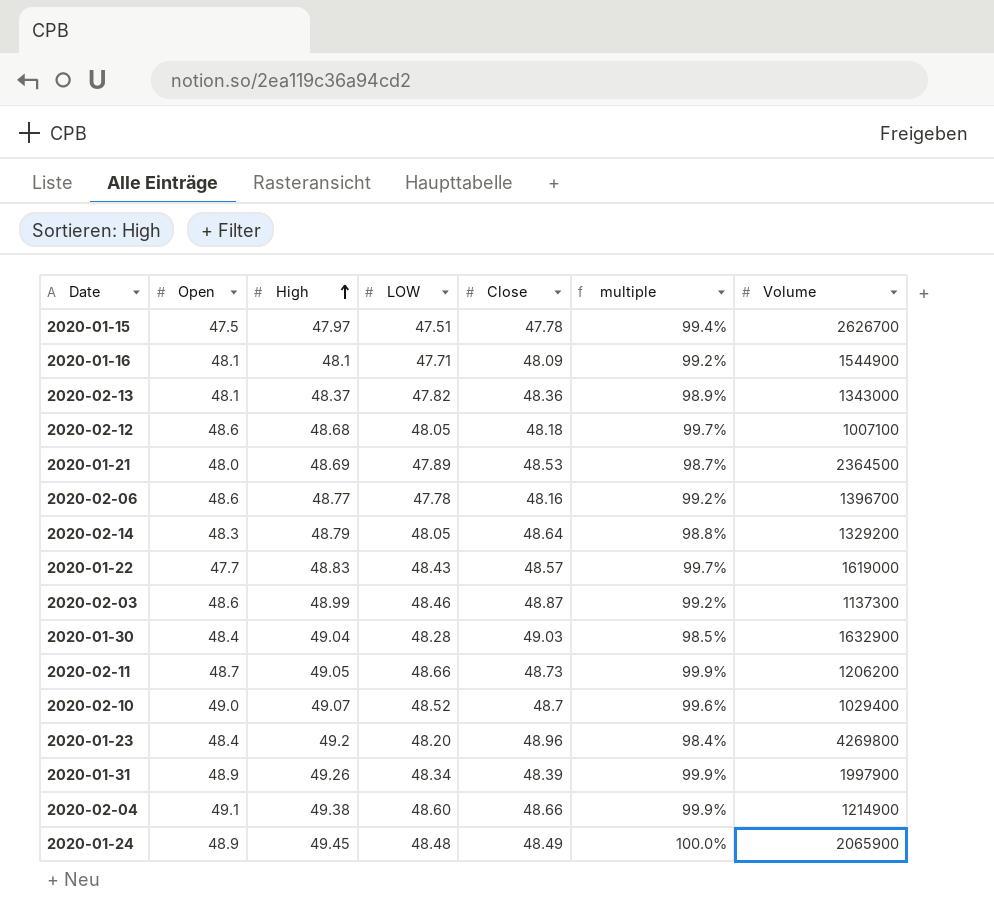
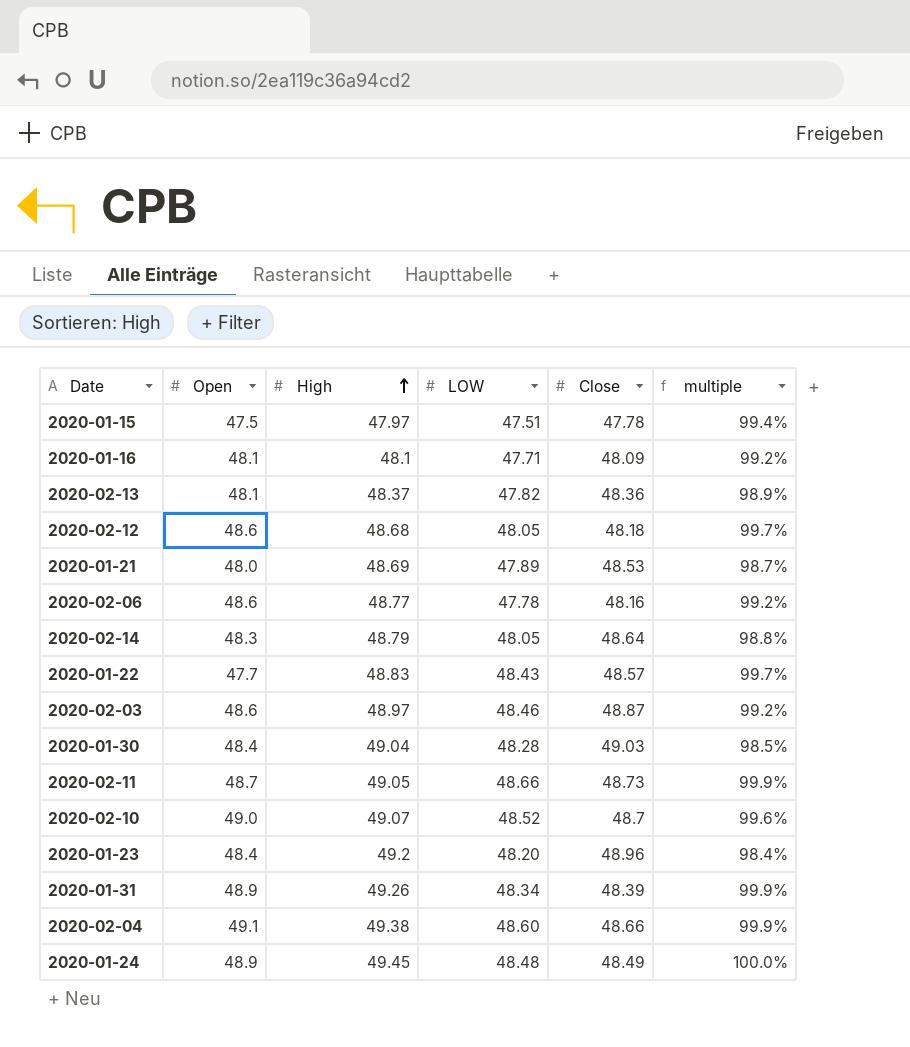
column Volume | position: 7 -> none
2020-02-03 | High: 48.99 -> 48.97

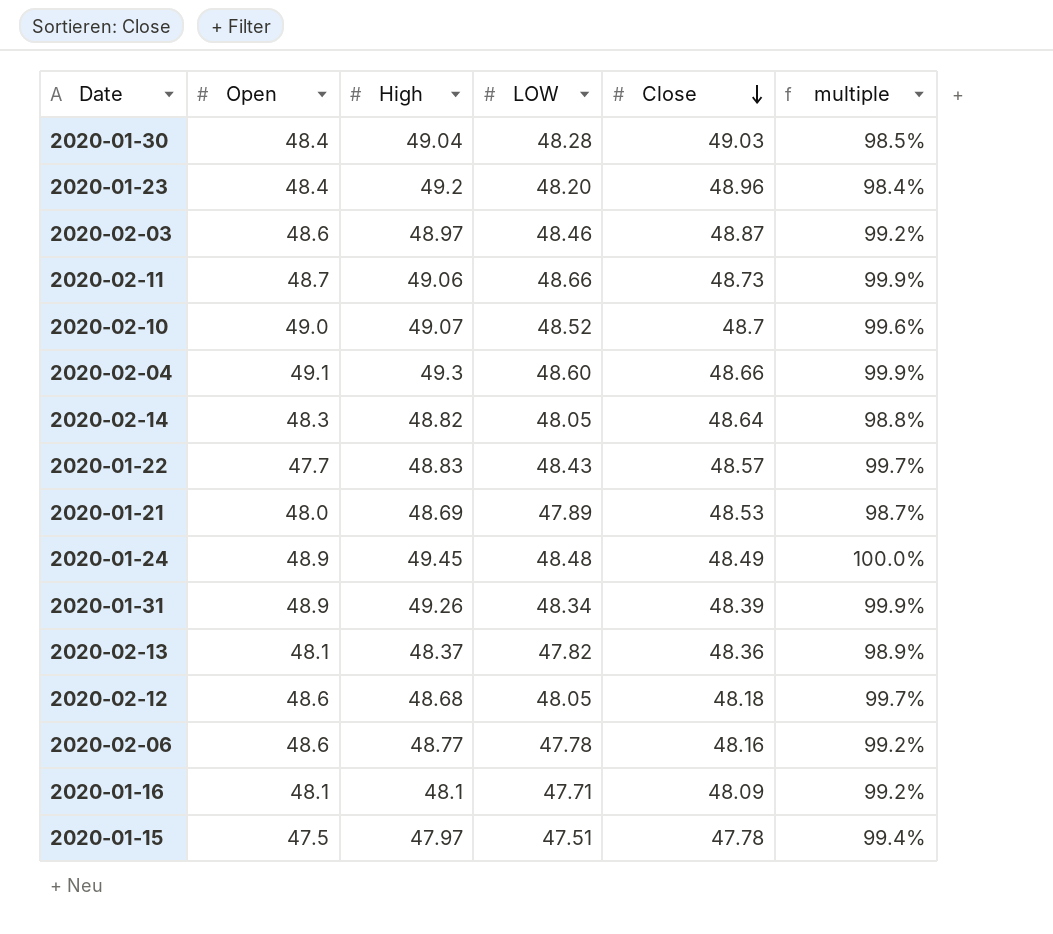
row order: High ascending -> Close descending
2020-02-11 | High: 49.05 -> 49.06
2020-02-04 | High: 49.38 -> 49.3
2020-02-14 | High: 48.79 -> 48.82

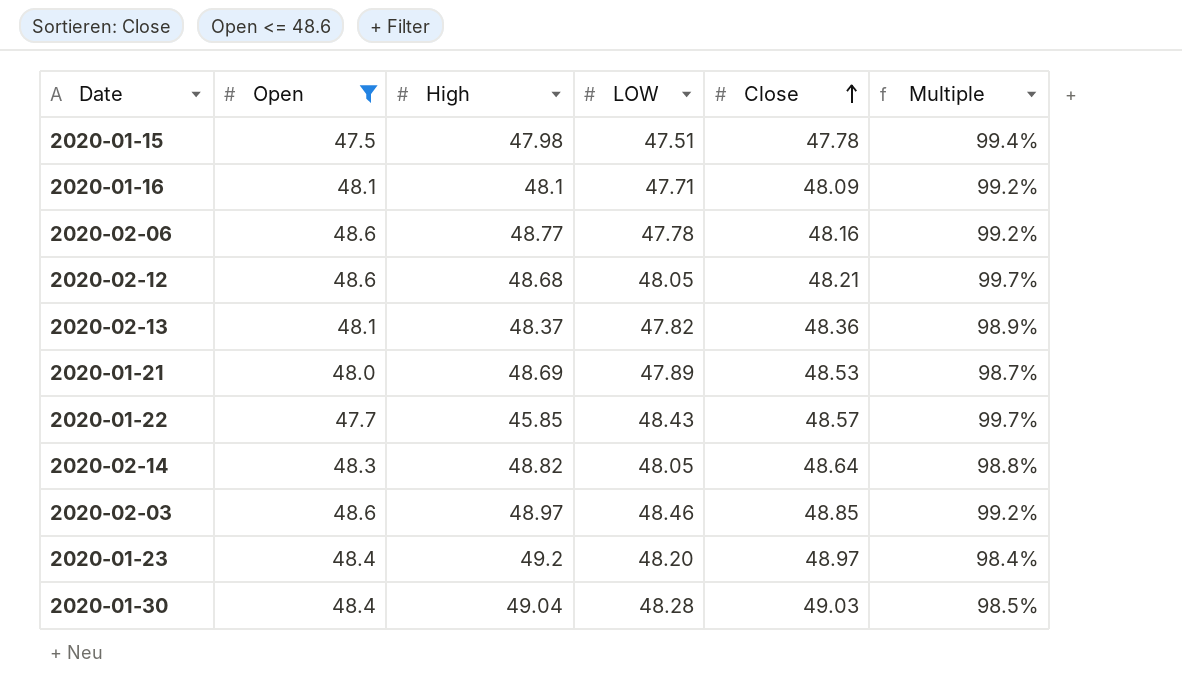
filter: none -> Open <= 48.6
row order: Close descending -> Close ascending
column name: multiple -> Multiple
2020-01-15 | High: 47.97 -> 47.98
2020-02-12 | Close: 48.18 -> 48.21
2020-01-22 | High: 48.83 -> 45.85
2020-02-03 | Close: 48.87 -> 48.85
2020-01-23 | Close: 48.96 -> 48.97

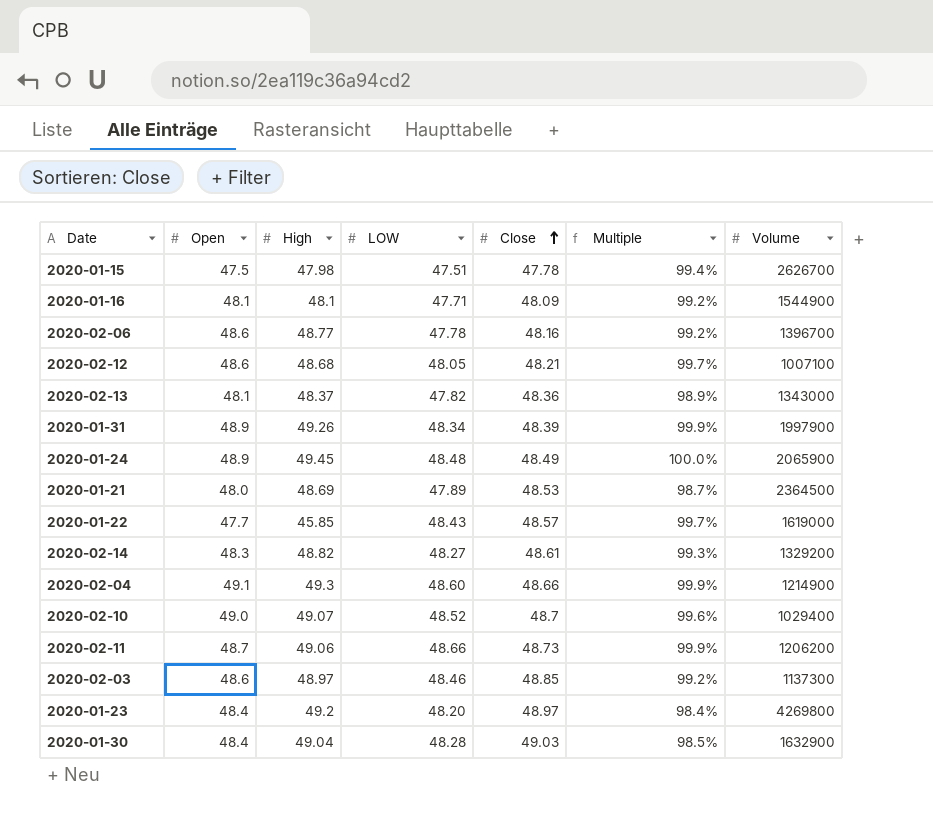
filter: Open <= 48.6 -> none
column Volume | position: none -> 7
2020-02-14 | LOW: 48.05 -> 48.27
2020-02-14 | Close: 48.64 -> 48.61
2020-02-14 | Multiple: 98.8% -> 99.3%

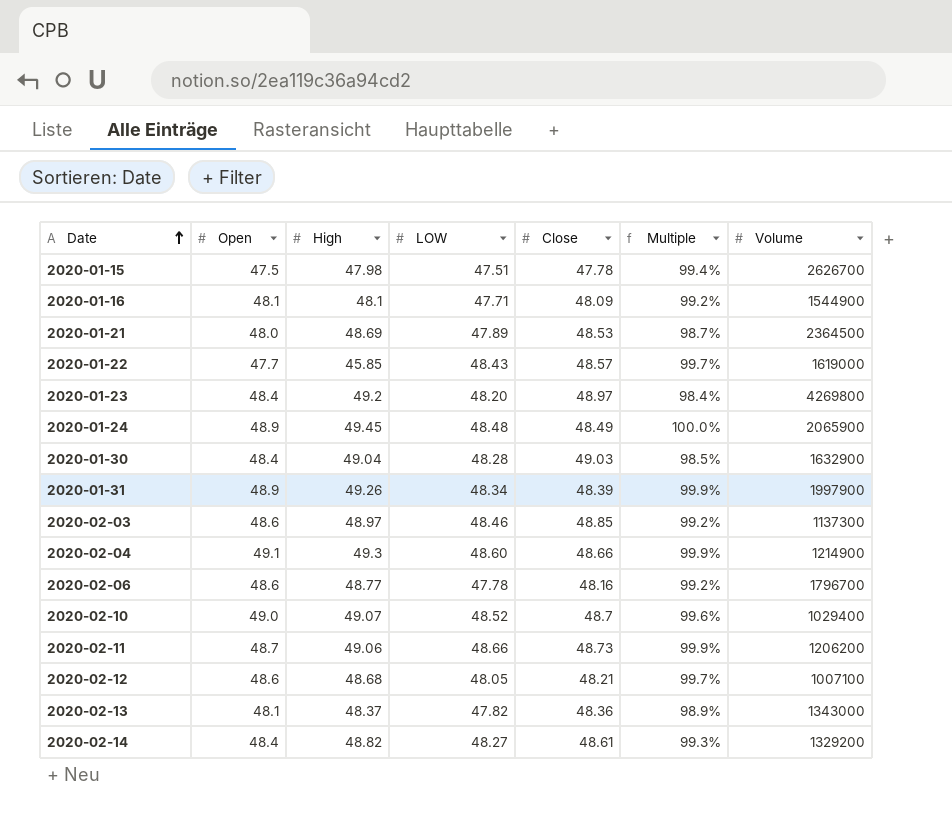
row order: Close ascending -> Date ascending
2020-02-06 | Volume: 1396700 -> 1796700
2020-02-14 | Open: 48.3 -> 48.4

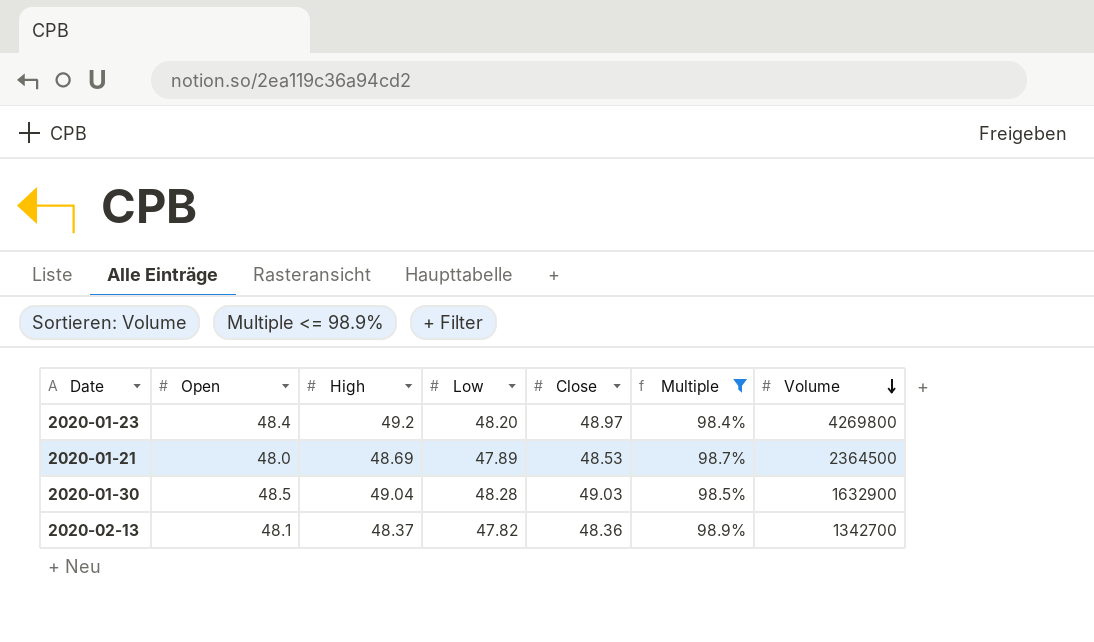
filter: none -> Multiple <= 98.9%
row order: Date ascending -> Volume descending
column name: LOW -> Low
2020-01-30 | Open: 48.4 -> 48.5
2020-02-13 | Volume: 1343000 -> 1342700

